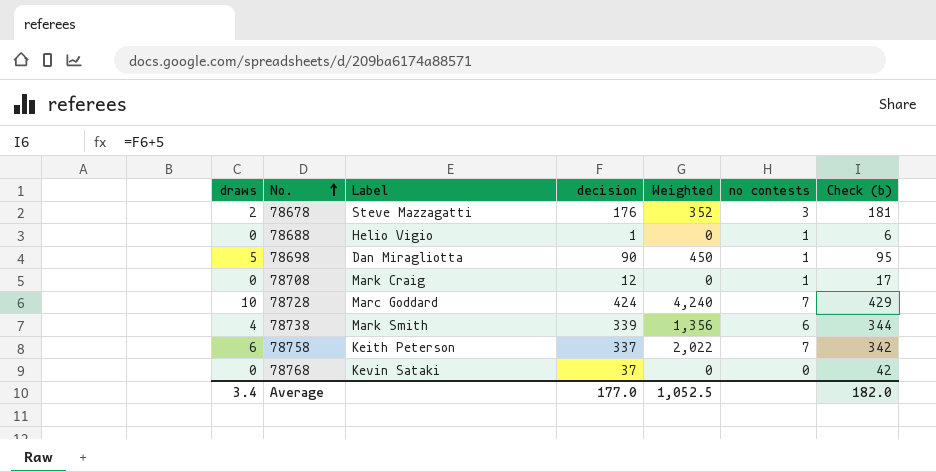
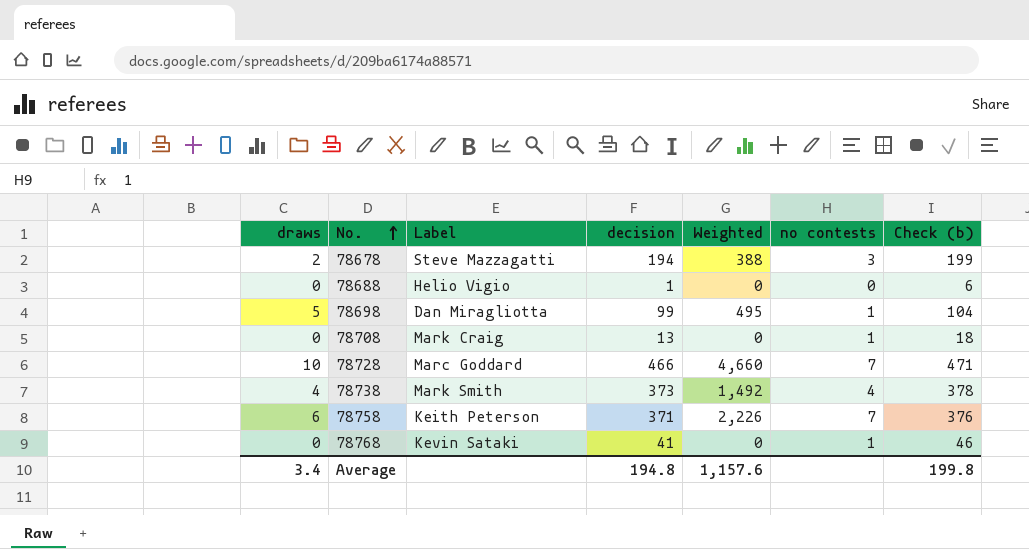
78678 | decision: 176 -> 194
78678 | Weighted: 352 -> 388
78678 | Check (b): 181 -> 199
78688 | no contests: 1 -> 0
78698 | decision: 90 -> 99
78698 | Weighted: 450 -> 495
78698 | Check (b): 95 -> 104
78708 | decision: 12 -> 13
78708 | Check (b): 17 -> 18
78728 | decision: 424 -> 466
78728 | Weighted: 4,240 -> 4,660
78728 | Check (b): 429 -> 471
78738 | decision: 339 -> 373
78738 | Weighted: 1,356 -> 1,492
78738 | no contests: 6 -> 4
78738 | Check (b): 344 -> 378
78758 | decision: 337 -> 371
78758 | Weighted: 2,022 -> 2,226
78758 | Check (b): 342 -> 376
78768 | decision: 37 -> 41
78768 | no contests: 0 -> 1
78768 | Check (b): 42 -> 46
Average | decision: 177.0 -> 194.8
Average | Weighted: 1,052.5 -> 1,157.6
Average | Check (b): 182.0 -> 199.8

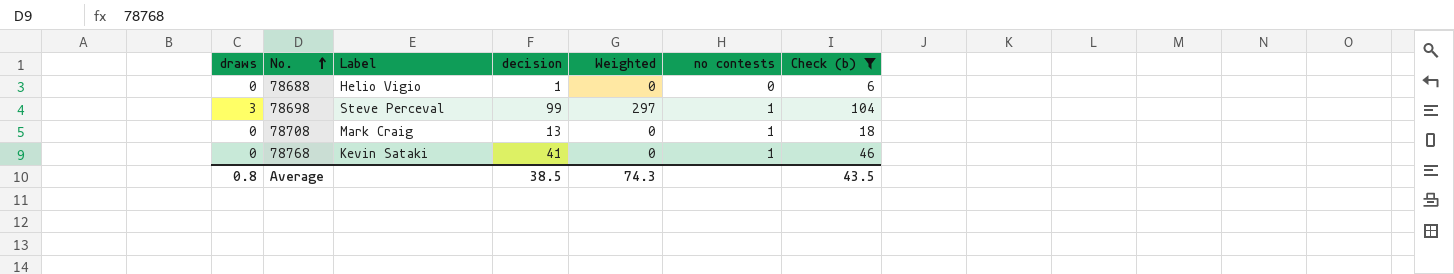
filter: none -> Check (b) <= 104
78698 | draws: 5 -> 3
78698 | Label: Dan Miragliotta -> Steve Perceval
78698 | Weighted: 495 -> 297
Average | draws: 3.4 -> 0.8
Average | decision: 194.8 -> 38.5
Average | Weighted: 1,157.6 -> 74.3
Average | Check (b): 199.8 -> 43.5

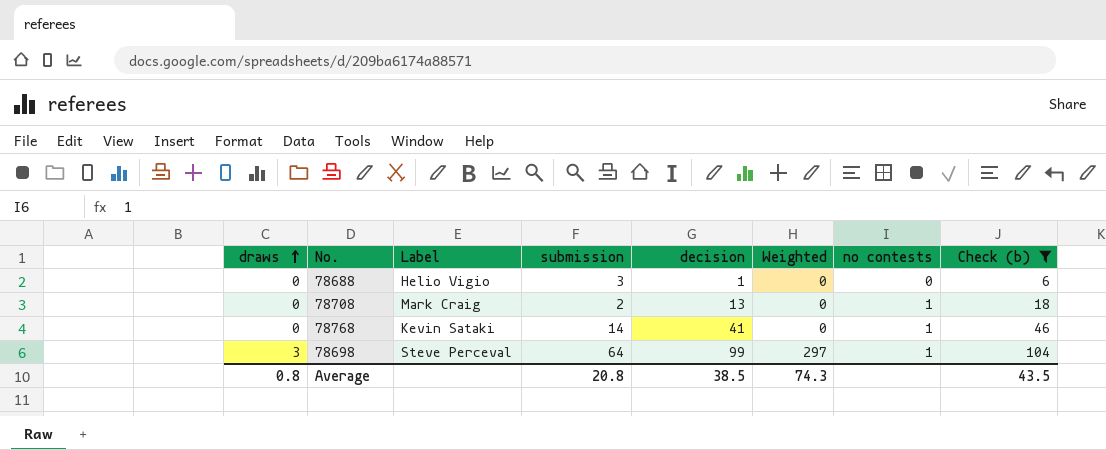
row order: No. ascending -> draws ascending
column submission | position: none -> 4

